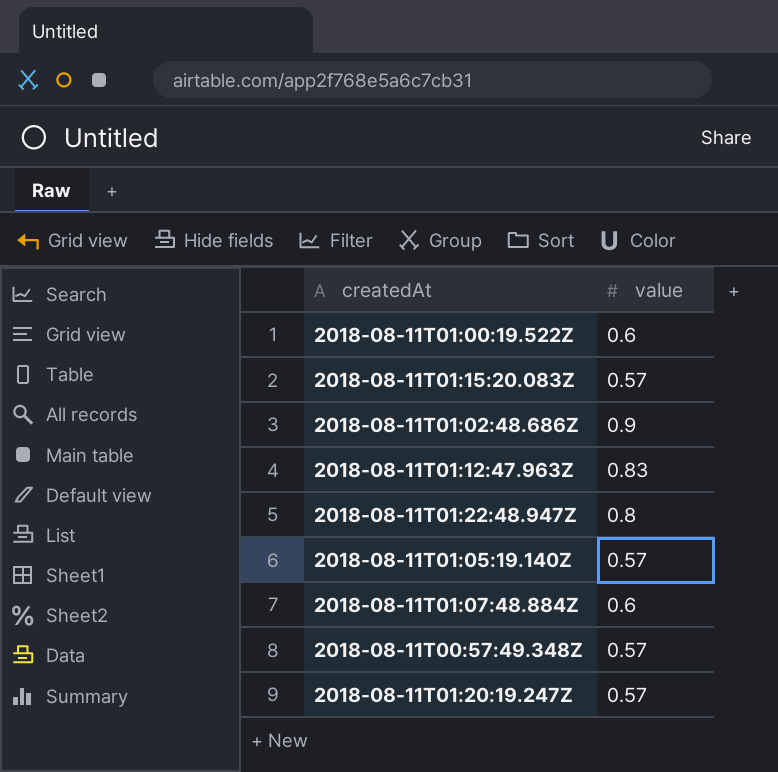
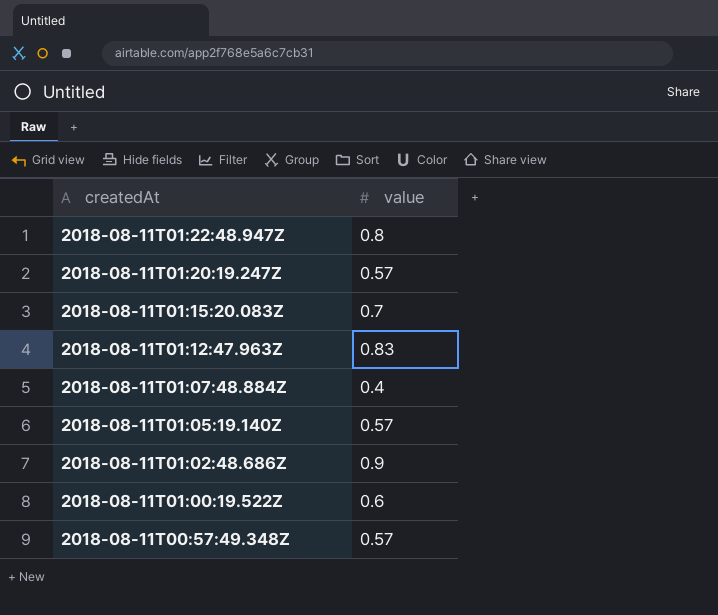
row order: none -> createdAt descending
2018-08-11T01:15:20.083Z | value: 0.57 -> 0.7
2018-08-11T01:07:48.884Z | value: 0.6 -> 0.4

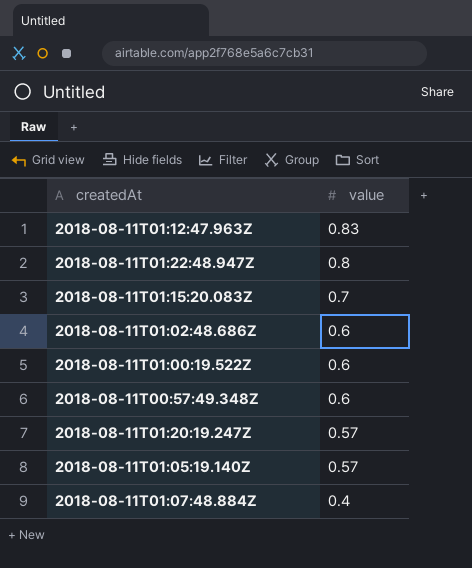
row order: createdAt descending -> value descending
2018-08-11T01:02:48.686Z | value: 0.9 -> 0.6
2018-08-11T00:57:49.348Z | value: 0.57 -> 0.6

